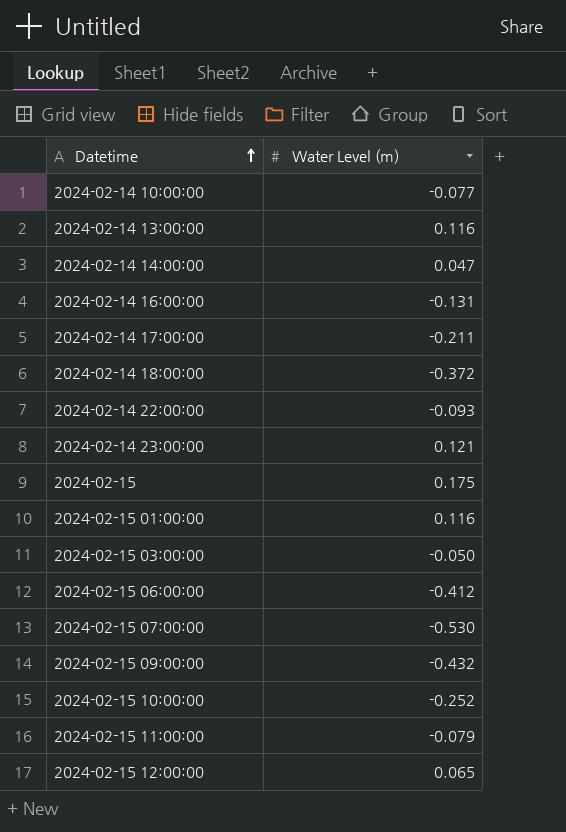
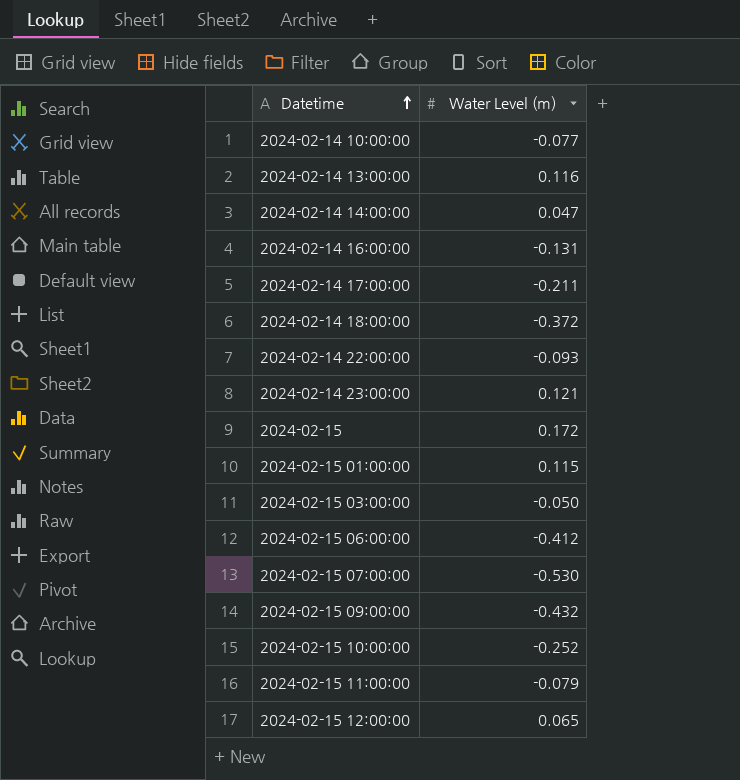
2024-02-15 | Water Level (m): 0.175 -> 0.172
2024-02-15 01:00:00 | Water Level (m): 0.116 -> 0.115

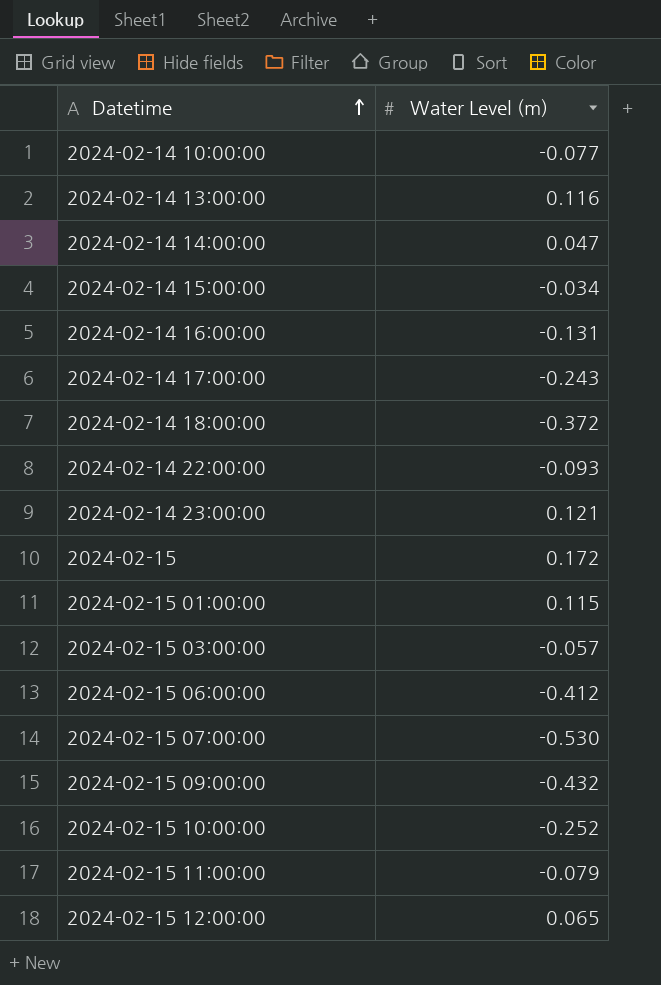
row 2024-02-14 15:00:00: none -> -0.034
2024-02-14 17:00:00 | Water Level (m): -0.211 -> -0.243
2024-02-15 03:00:00 | Water Level (m): -0.050 -> -0.057

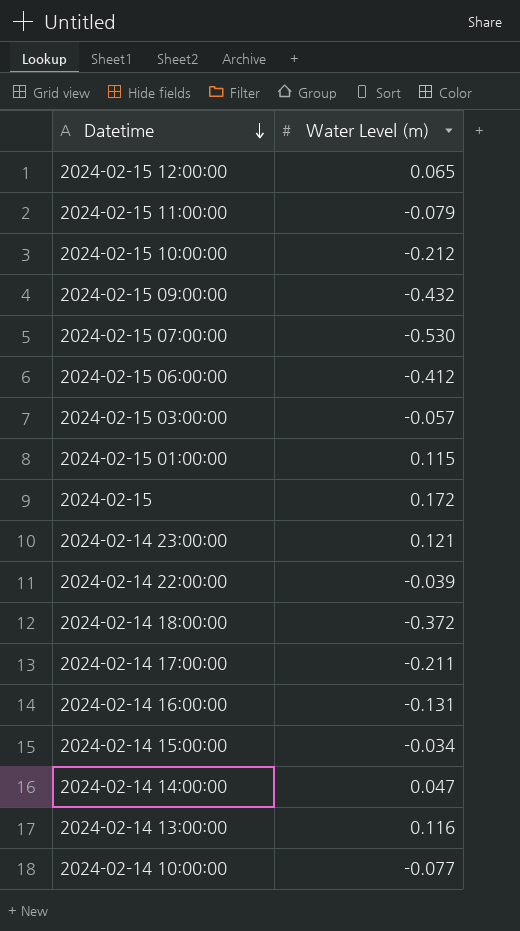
row order: Datetime ascending -> Datetime descending
2024-02-15 10:00:00 | Water Level (m): -0.252 -> -0.212
2024-02-14 22:00:00 | Water Level (m): -0.093 -> -0.039
2024-02-14 17:00:00 | Water Level (m): -0.243 -> -0.211

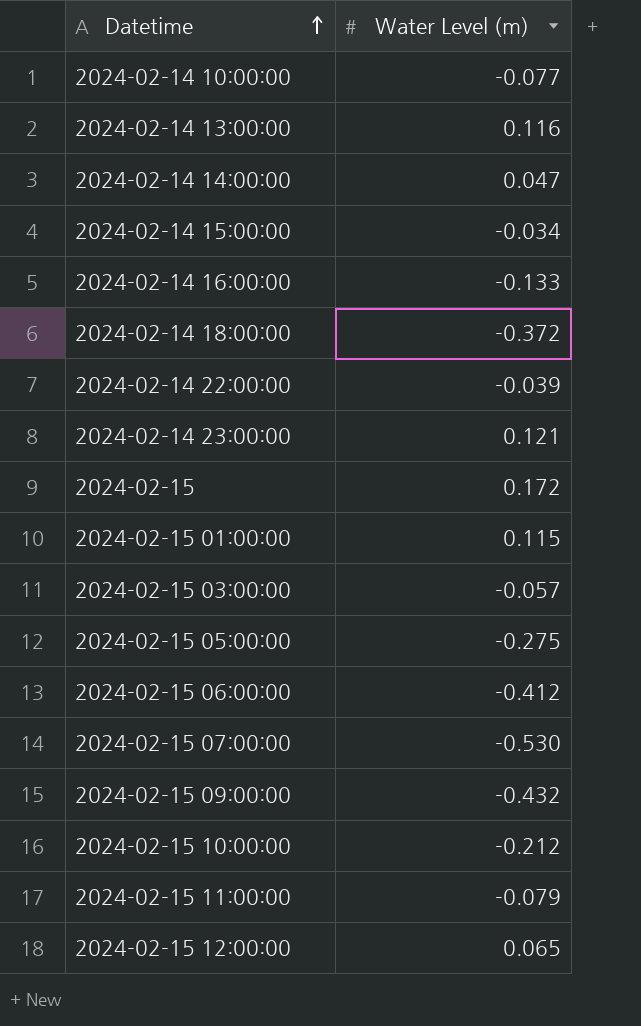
row order: Datetime descending -> Datetime ascending
row 2024-02-14 17:00:00: -0.211 -> none
2024-02-14 16:00:00 | Water Level (m): -0.131 -> -0.133
row 2024-02-15 05:00:00: none -> -0.275

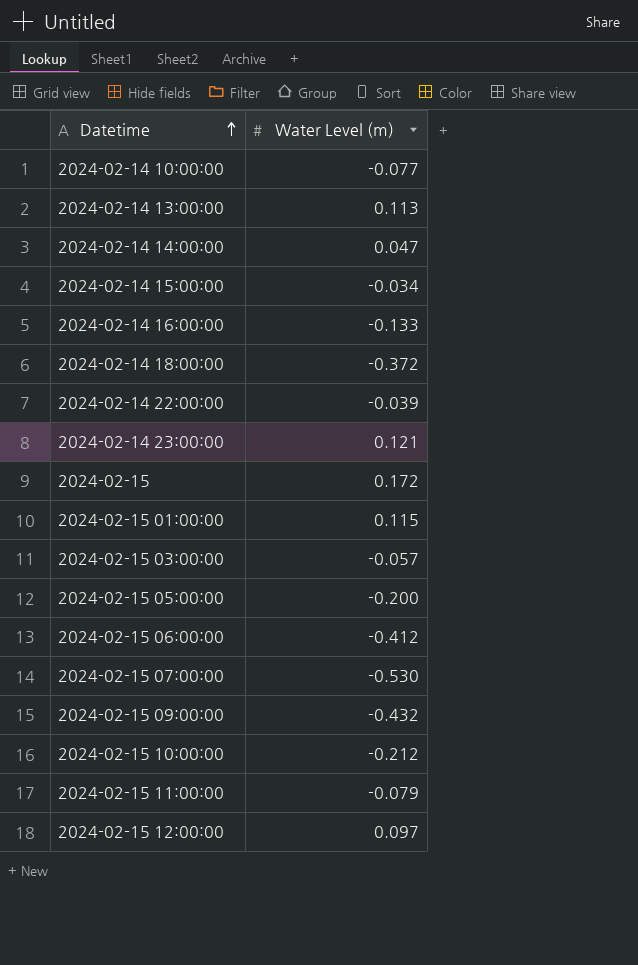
2024-02-14 13:00:00 | Water Level (m): 0.116 -> 0.113
2024-02-15 05:00:00 | Water Level (m): -0.275 -> -0.200
2024-02-15 12:00:00 | Water Level (m): 0.065 -> 0.097

